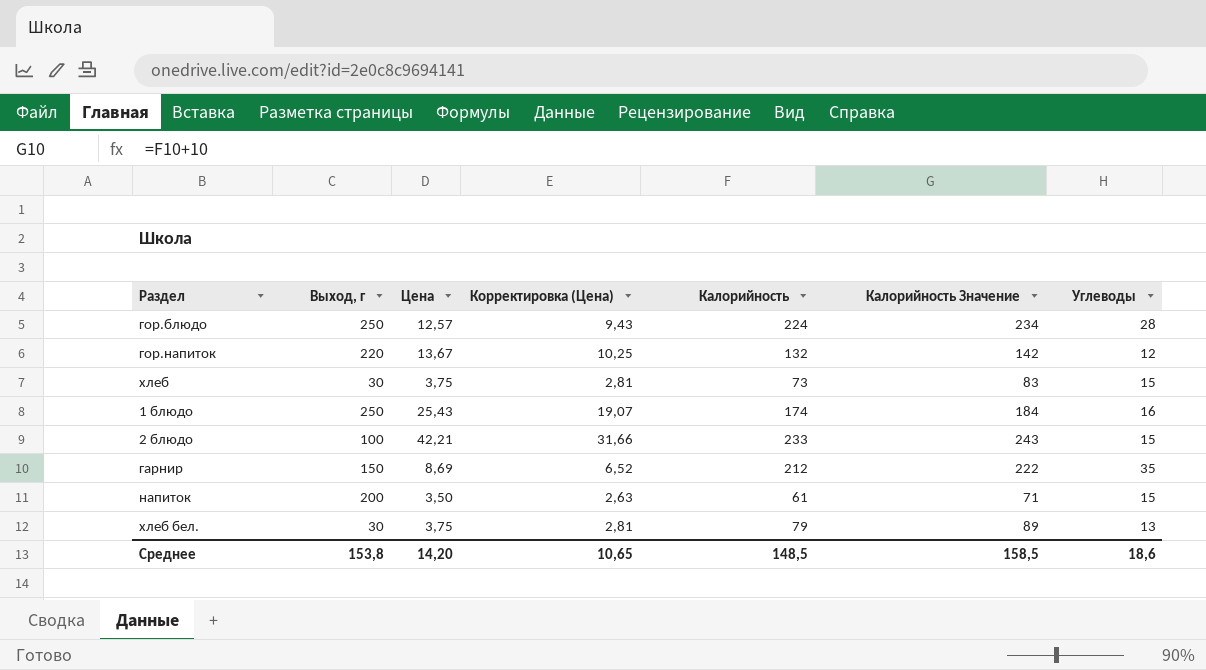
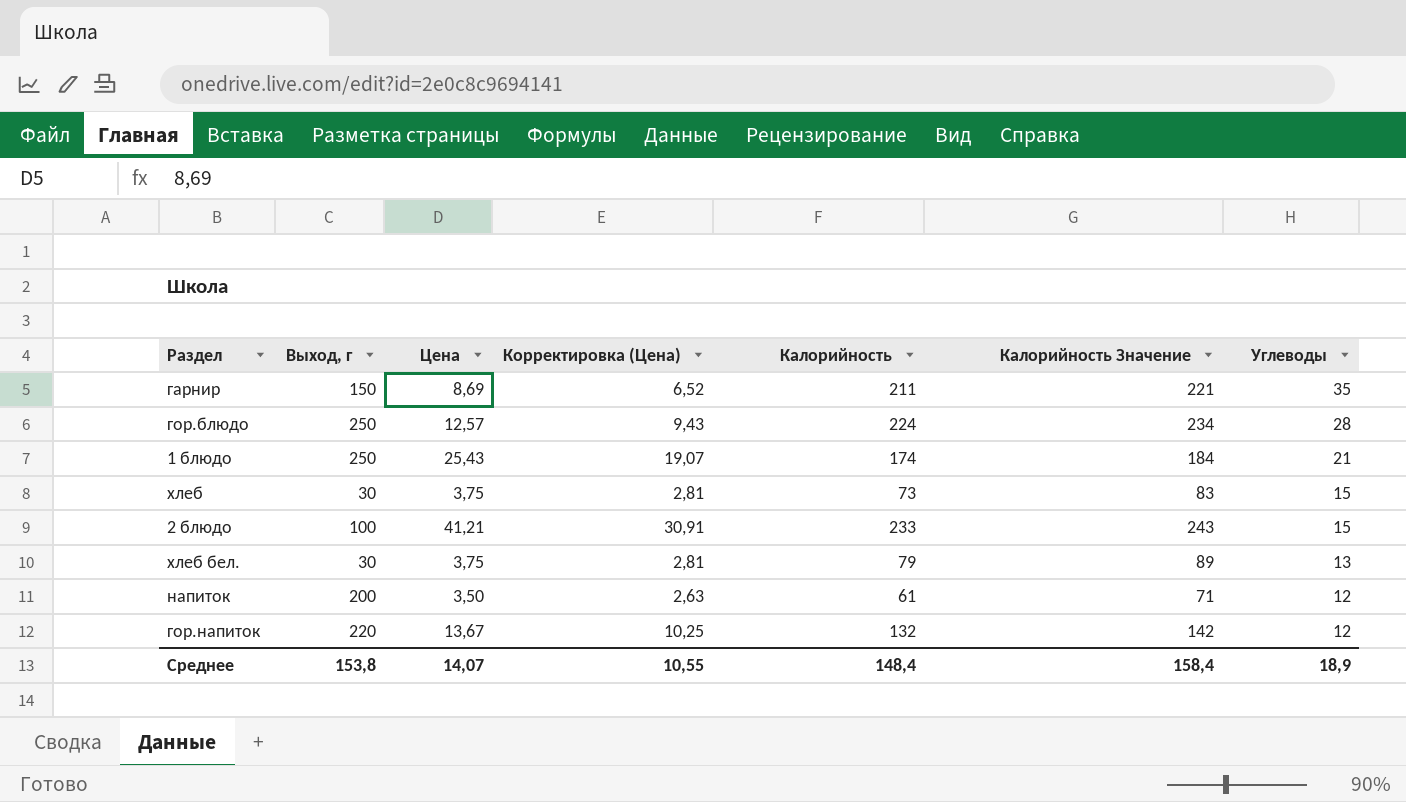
row order: none -> Углеводы descending
гарнир | Калорийность: 212 -> 211
гарнир | Калорийность Значение: 222 -> 221
1 блюдо | Углеводы: 16 -> 21
2 блюдо | Цена: 42,21 -> 41,21
2 блюдо | Корректировка (Цена): 31,66 -> 30,91
напиток | Углеводы: 15 -> 12
Среднее | Цена: 14,20 -> 14,07
Среднее | Корректировка (Цена): 10,65 -> 10,55
Среднее | Калорийность: 148,5 -> 148,4
Среднее | Калорийность Значение: 158,5 -> 158,4
Среднее | Углеводы: 18,6 -> 18,9

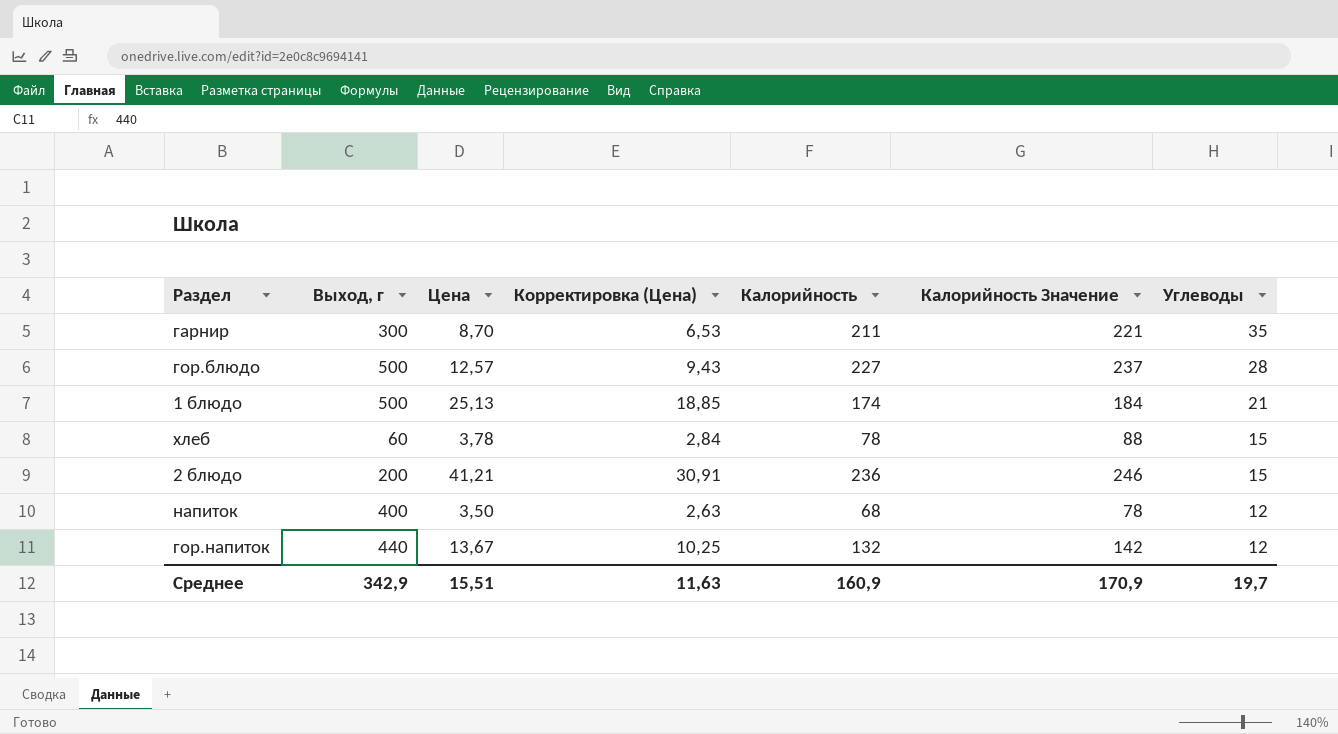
row хлеб бел.: 30 | 3,75 | 2,81 | 79 | 89 | 13 -> none
гарнир | Выход, г: 150 -> 300
гарнир | Цена: 8,69 -> 8,70
гарнир | Корректировка (Цена): 6,52 -> 6,53
гор.блюдо | Выход, г: 250 -> 500
гор.блюдо | Калорийность: 224 -> 227
гор.блюдо | Калорийность Значение: 234 -> 237
1 блюдо | Выход, г: 250 -> 500
1 блюдо | Цена: 25,43 -> 25,13
1 блюдо | Корректировка (Цена): 19,07 -> 18,85
хлеб | Выход, г: 30 -> 60
хлеб | Цена: 3,75 -> 3,78
хлеб | Корректировка (Цена): 2,81 -> 2,84
хлеб | Калорийность: 73 -> 78
хлеб | Калорийность Значение: 83 -> 88
2 блюдо | Выход, г: 100 -> 200
2 блюдо | Калорийность: 233 -> 236
2 блюдо | Калорийность Значение: 243 -> 246
напиток | Выход, г: 200 -> 400
напиток | Калорийность: 61 -> 68
напиток | Калорийность Значение: 71 -> 78
гор.напиток | Выход, г: 220 -> 440
Среднее | Выход, г: 153,8 -> 342,9
Среднее | Цена: 14,07 -> 15,51
Среднее | Корректировка (Цена): 10,55 -> 11,63
Среднее | Калорийность: 148,4 -> 160,9
Среднее | Калорийность Значение: 158,4 -> 170,9
Среднее | Углеводы: 18,9 -> 19,7

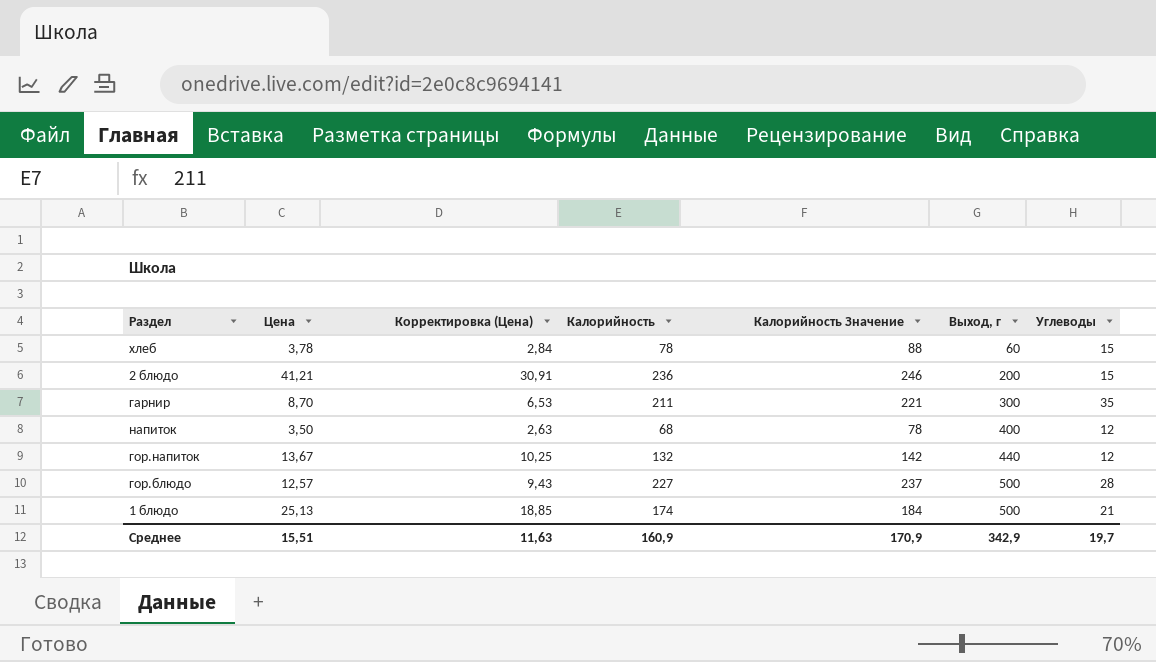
row order: Углеводы descending -> Выход, г ascending
column Выход, г | position: 2 -> 6

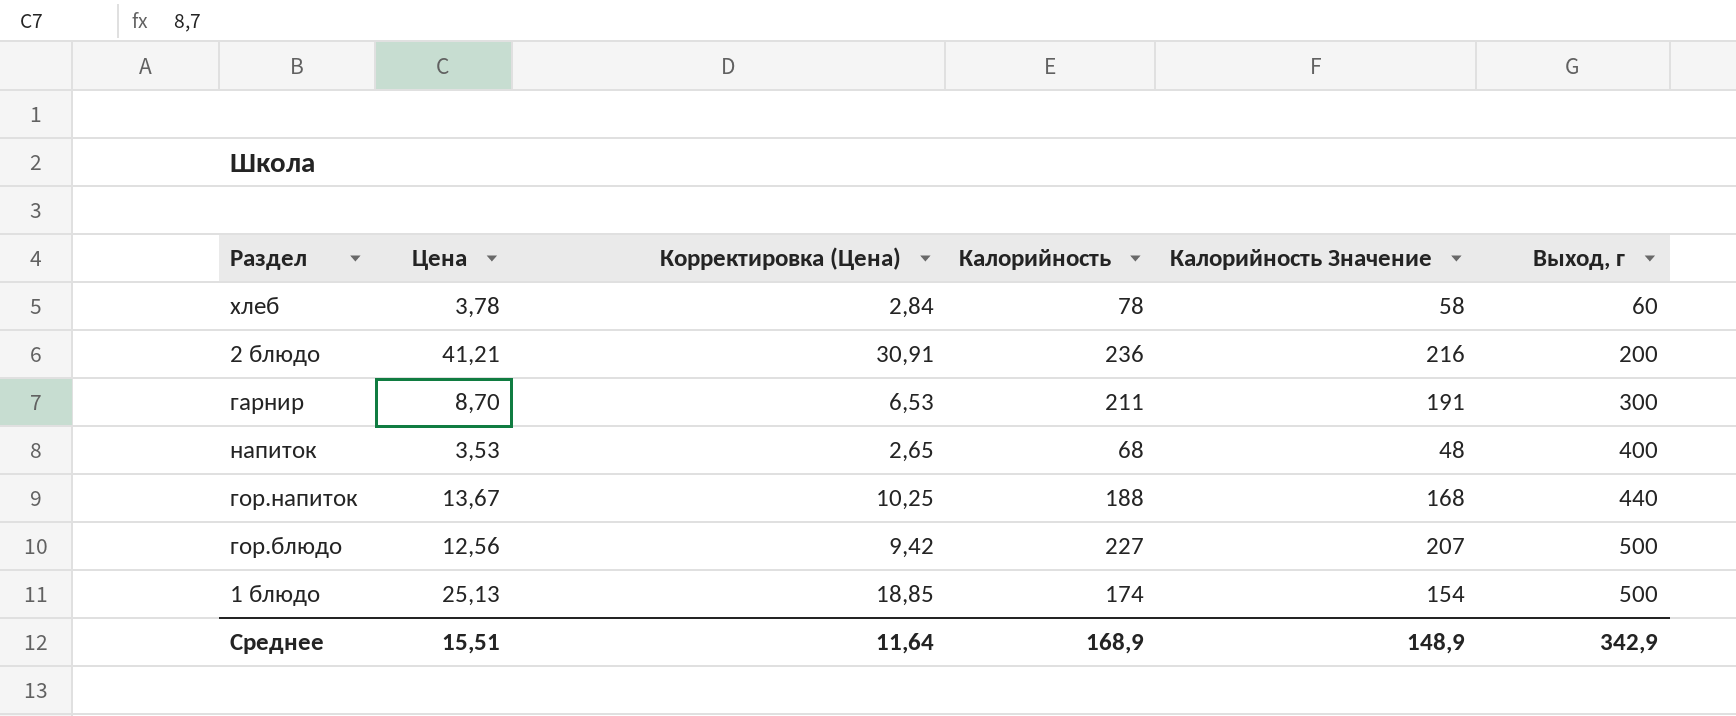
column Углеводы | position: 7 -> none
column Калорийность Значение | formula: [Калорийность] + 10 -> [Калорийность] - 20
напиток | Цена: 3,50 -> 3,53
напиток | Корректировка (Цена): 2,63 -> 2,65
гор.напиток | Калорийность: 132 -> 188
гор.блюдо | Цена: 12,57 -> 12,56
гор.блюдо | Корректировка (Цена): 9,43 -> 9,42
Среднее | Корректировка (Цена): 11,63 -> 11,64
Среднее | Калорийность: 160,9 -> 168,9
Среднее | Калорийность Значение: 170,9 -> 148,9

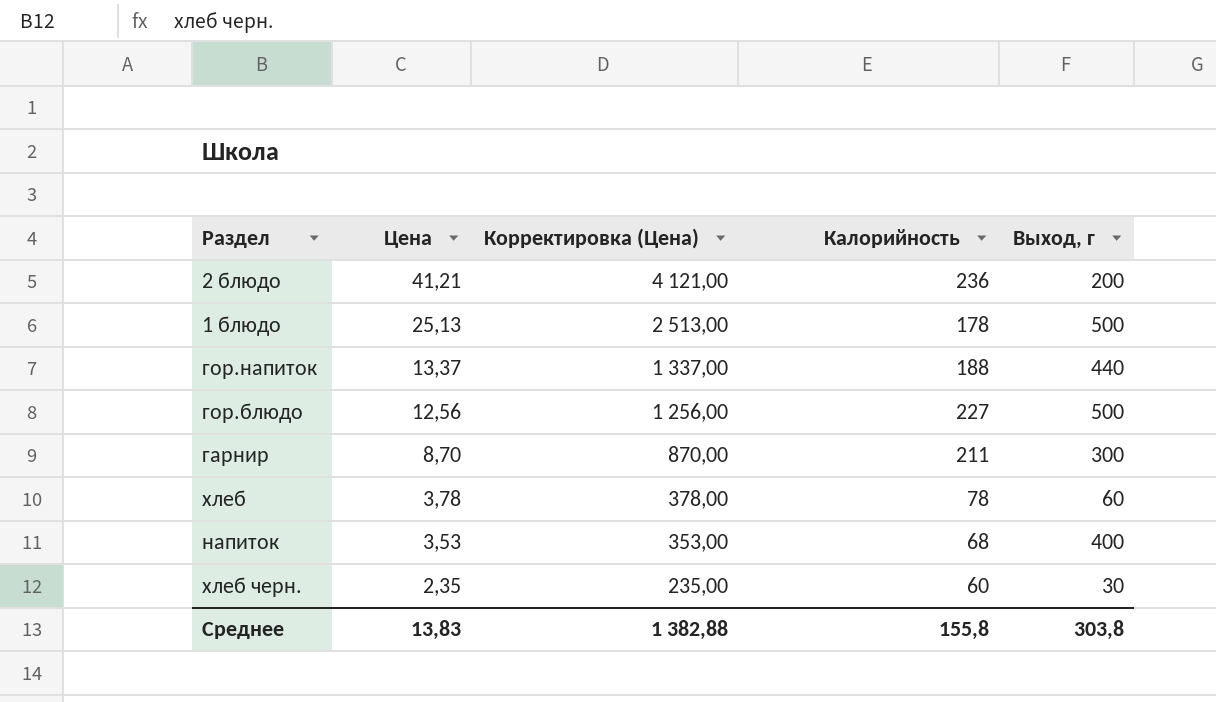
row order: Выход, г ascending -> Цена descending
column Калорийность Значение | formula: [Калорийность] - 20 -> none
column Корректировка (Цена) | formula: [Цена] * 0,75 -> [Цена] * 100
1 блюдо | Калорийность: 174 -> 178
гор.напиток | Цена: 13,67 -> 13,37
row хлеб черн.: none -> 2,35 | 235,00 | 60 | 30
Среднее | Цена: 15,51 -> 13,83
Среднее | Корректировка (Цена): 11,64 -> 1 382,88
Среднее | Калорийность: 168,9 -> 155,8
Среднее | Выход, г: 342,9 -> 303,8

